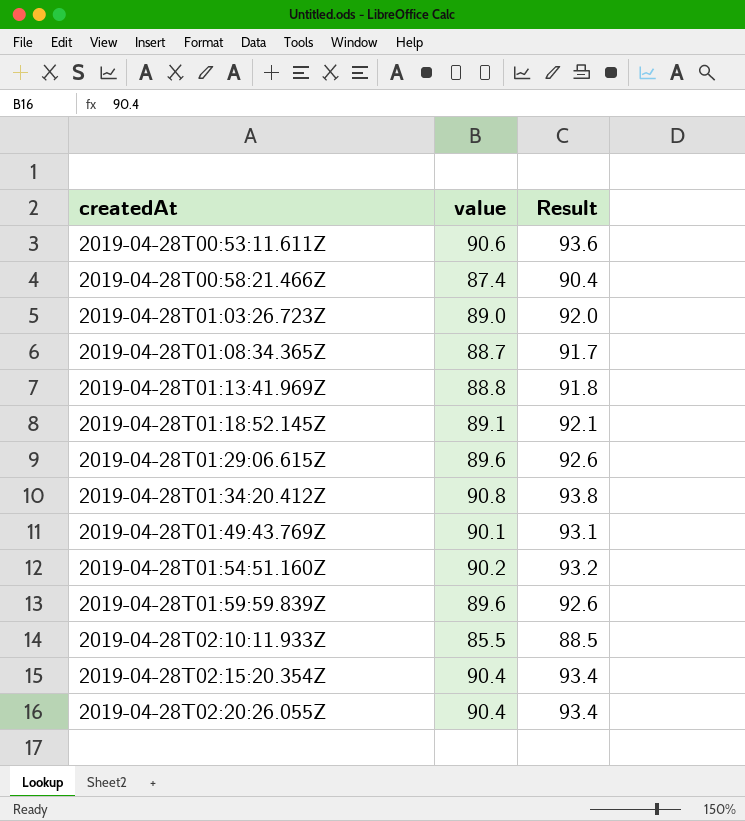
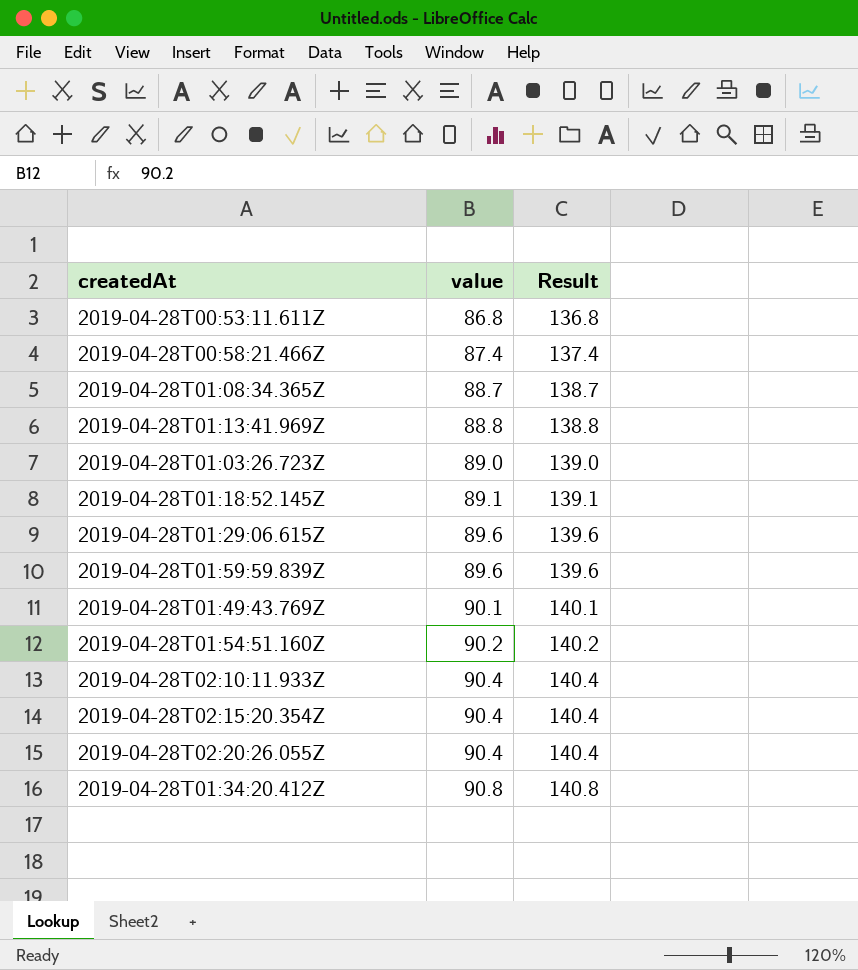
row order: createdAt ascending -> value ascending
column Result | formula: [value] + 3 -> [value] + 50
2019-04-28T00:53:11.611Z | value: 90.6 -> 86.8
2019-04-28T02:10:11.933Z | value: 85.5 -> 90.4

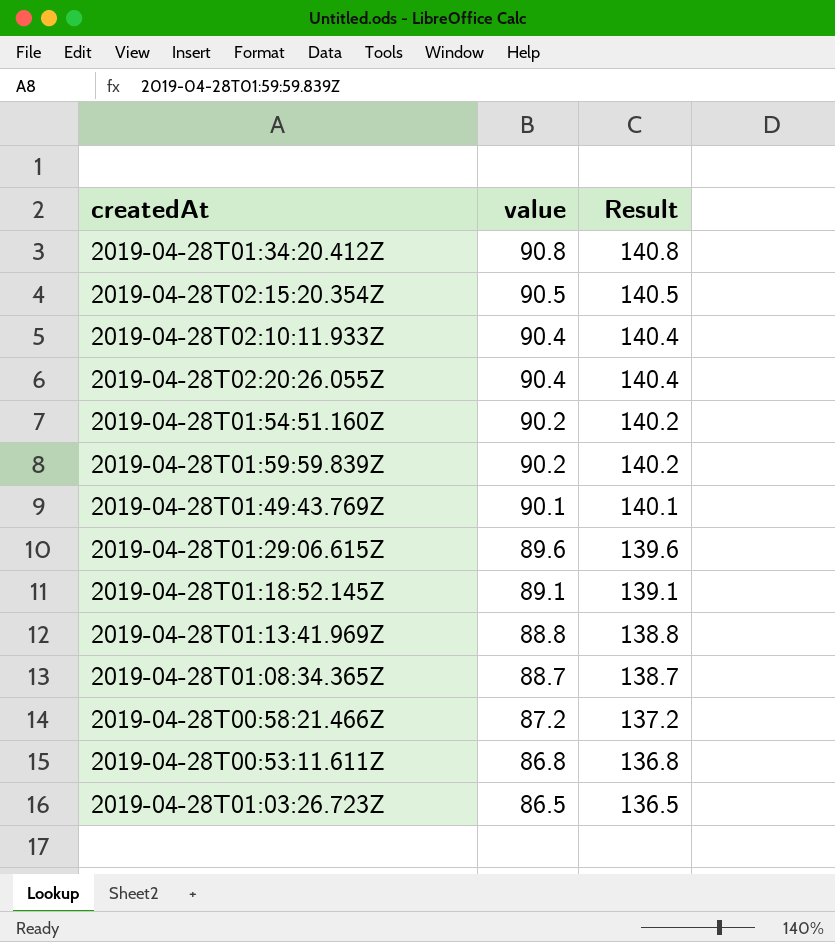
row order: value ascending -> value descending
2019-04-28T02:15:20.354Z | value: 90.4 -> 90.5
2019-04-28T02:15:20.354Z | Result: 140.4 -> 140.5
2019-04-28T01:59:59.839Z | value: 89.6 -> 90.2
2019-04-28T01:59:59.839Z | Result: 139.6 -> 140.2
2019-04-28T00:58:21.466Z | value: 87.4 -> 87.2
2019-04-28T00:58:21.466Z | Result: 137.4 -> 137.2
2019-04-28T01:03:26.723Z | value: 89.0 -> 86.5
2019-04-28T01:03:26.723Z | Result: 139.0 -> 136.5

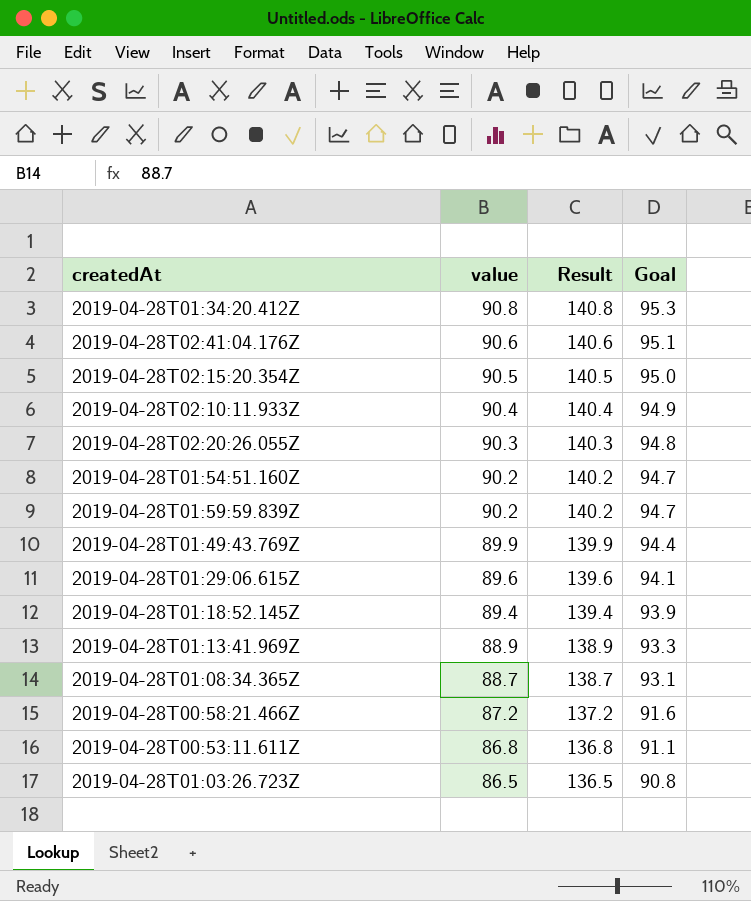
column Goal | formula: none -> [value] * 1.05
row 2019-04-28T02:41:04.176Z: none -> 90.6 | 140.6 | 95.1
2019-04-28T02:20:26.055Z | value: 90.4 -> 90.3
2019-04-28T02:20:26.055Z | Result: 140.4 -> 140.3
2019-04-28T01:49:43.769Z | value: 90.1 -> 89.9
2019-04-28T01:49:43.769Z | Result: 140.1 -> 139.9
2019-04-28T01:18:52.145Z | value: 89.1 -> 89.4
2019-04-28T01:18:52.145Z | Result: 139.1 -> 139.4
2019-04-28T01:13:41.969Z | value: 88.8 -> 88.9
2019-04-28T01:13:41.969Z | Result: 138.8 -> 138.9

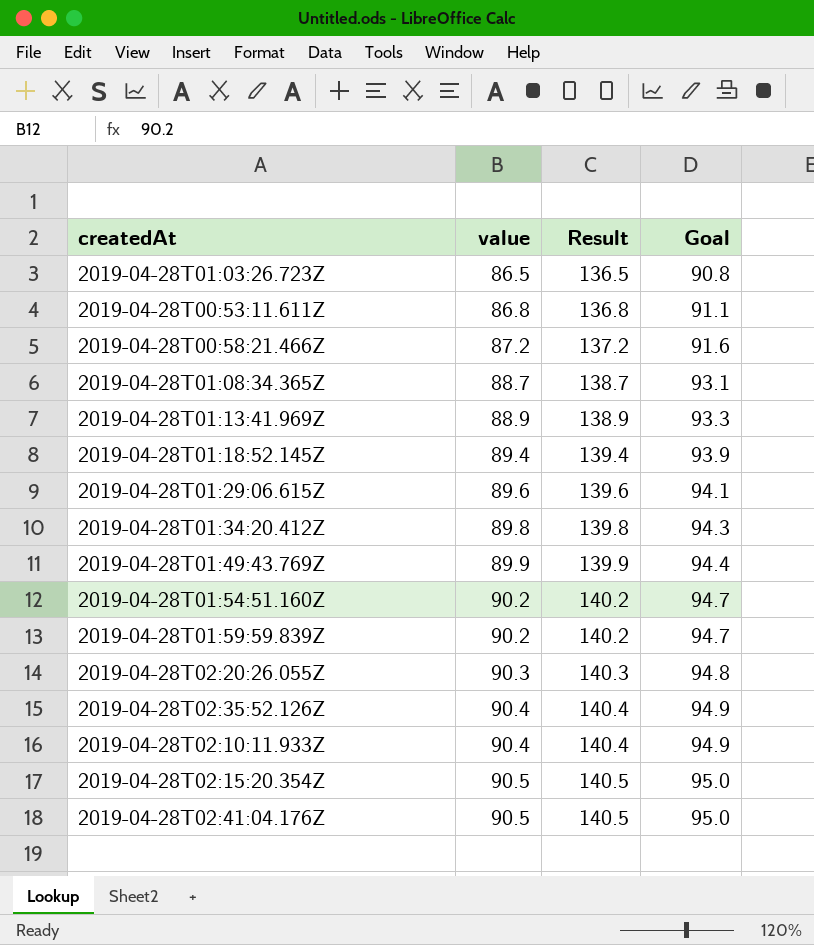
row order: value descending -> value ascending
2019-04-28T01:34:20.412Z | value: 90.8 -> 89.8
2019-04-28T01:34:20.412Z | Result: 140.8 -> 139.8
2019-04-28T01:34:20.412Z | Goal: 95.3 -> 94.3
row 2019-04-28T02:35:52.126Z: none -> 90.4 | 140.4 | 94.9
2019-04-28T02:41:04.176Z | value: 90.6 -> 90.5
2019-04-28T02:41:04.176Z | Result: 140.6 -> 140.5
2019-04-28T02:41:04.176Z | Goal: 95.1 -> 95.0

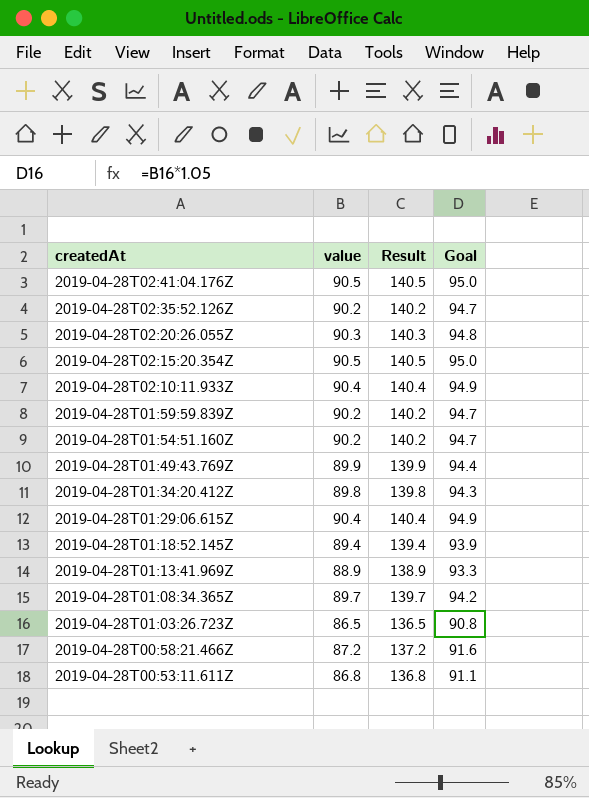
row order: value ascending -> createdAt descending
2019-04-28T02:35:52.126Z | value: 90.4 -> 90.2
2019-04-28T02:35:52.126Z | Result: 140.4 -> 140.2
2019-04-28T02:35:52.126Z | Goal: 94.9 -> 94.7
2019-04-28T01:29:06.615Z | value: 89.6 -> 90.4
2019-04-28T01:29:06.615Z | Result: 139.6 -> 140.4
2019-04-28T01:29:06.615Z | Goal: 94.1 -> 94.9
2019-04-28T01:08:34.365Z | value: 88.7 -> 89.7
2019-04-28T01:08:34.365Z | Result: 138.7 -> 139.7
2019-04-28T01:08:34.365Z | Goal: 93.1 -> 94.2

